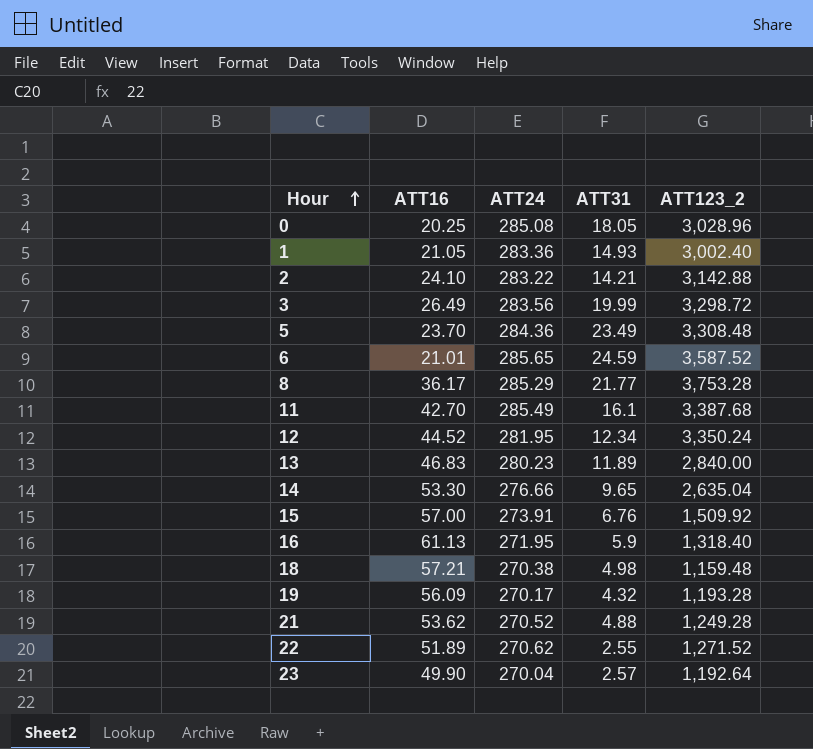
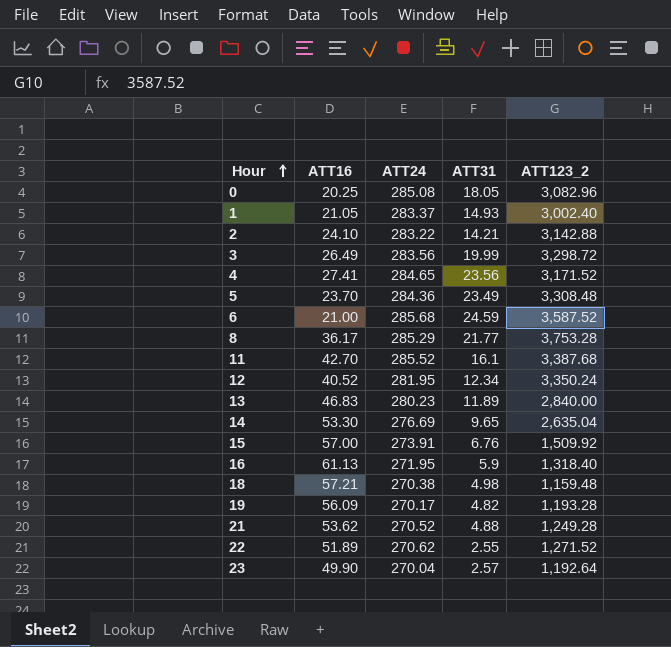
0 | ATT123_2: 3,028.96 -> 3,082.96
1 | ATT24: 283.36 -> 283.37
row 4: none -> 27.41 | 284.65 | 23.56 | 3,171.52
6 | ATT16: 21.01 -> 21.00
6 | ATT24: 285.65 -> 285.68
11 | ATT24: 285.49 -> 285.52
12 | ATT16: 44.52 -> 40.52
14 | ATT24: 276.66 -> 276.69
19 | ATT31: 4.32 -> 4.82

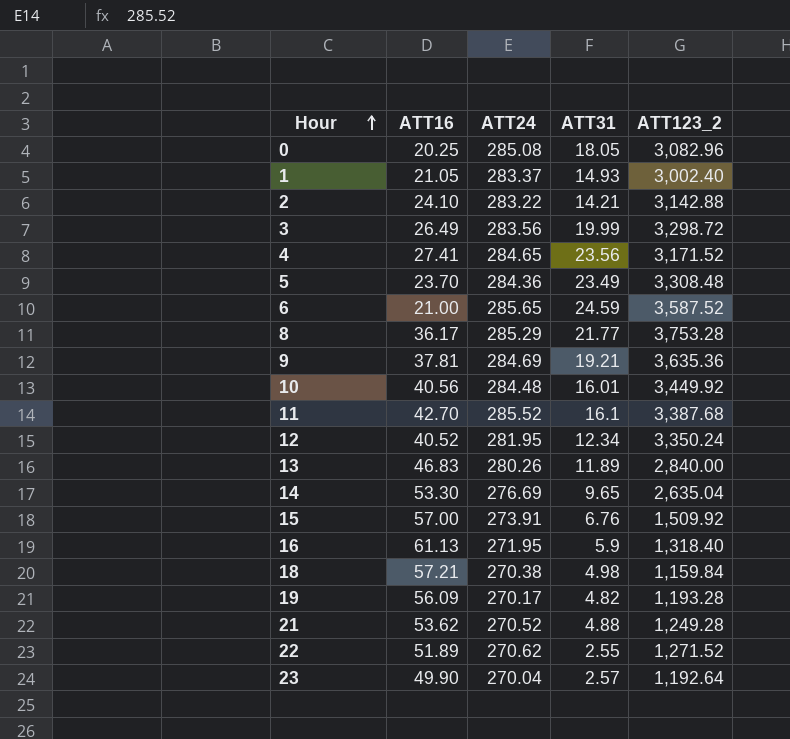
6 | ATT24: 285.68 -> 285.65
row 9: none -> 37.81 | 284.69 | 19.21 | 3,635.36
row 10: none -> 40.56 | 284.48 | 16.01 | 3,449.92
13 | ATT24: 280.23 -> 280.26
18 | ATT123_2: 1,159.48 -> 1,159.84

